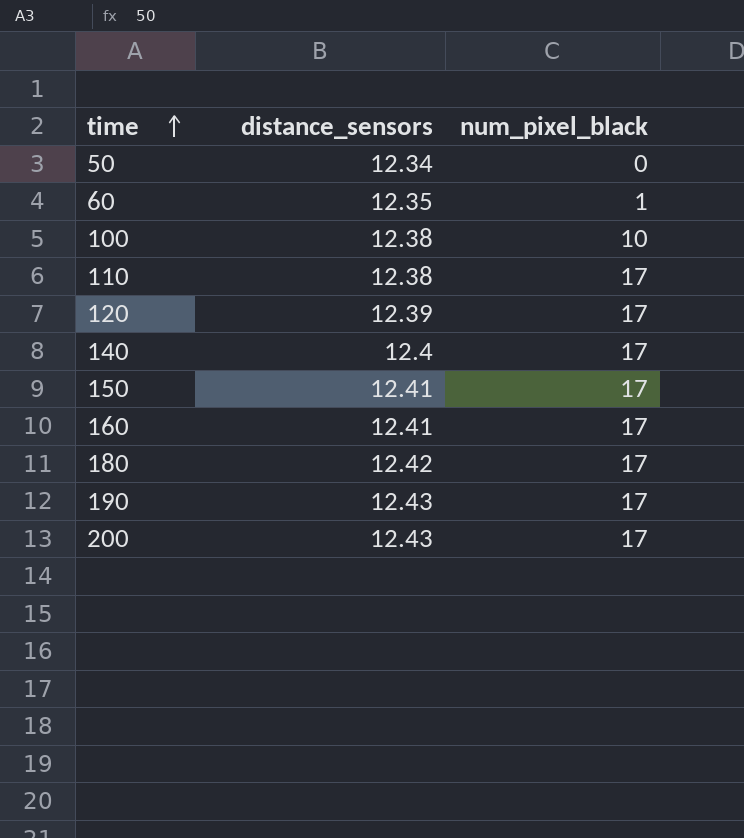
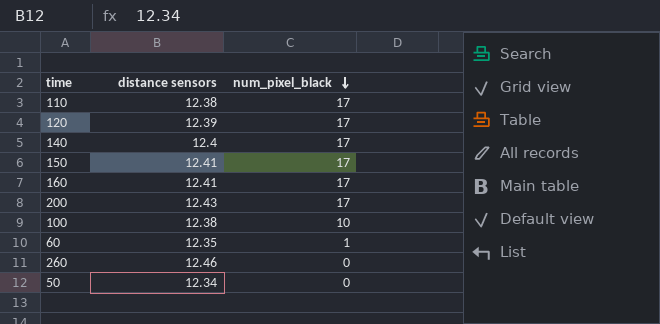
row order: time ascending -> num_pixel_black descending
column name: distance_sensors -> distance sensors
row 180: 12.42 | 17 -> none
row 190: 12.43 | 17 -> none
row 260: none -> 12.46 | 0

